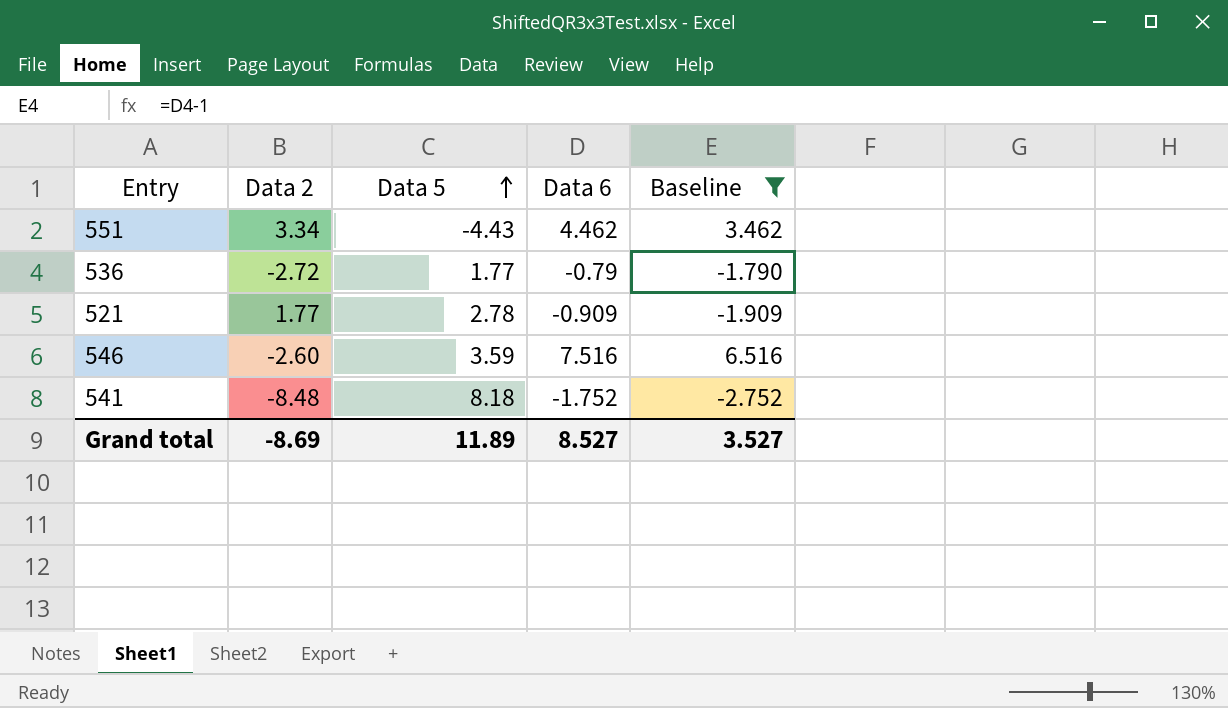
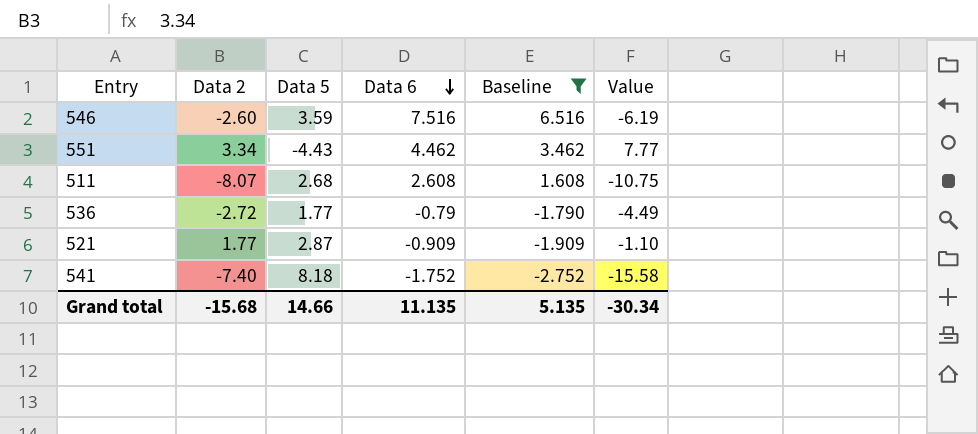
row order: Data 5 ascending -> Data 6 descending
column Value | formula: none -> [Data 2] - [Data 5]
row 511: none -> -8.07 | 2.68 | 2.608 | 1.608 | -10.75
521 | Data 5: 2.78 -> 2.87
541 | Data 2: -8.48 -> -7.40
Grand total | Data 2: -8.69 -> -15.68
Grand total | Data 5: 11.89 -> 14.66
Grand total | Data 6: 8.527 -> 11.135
Grand total | Baseline: 3.527 -> 5.135

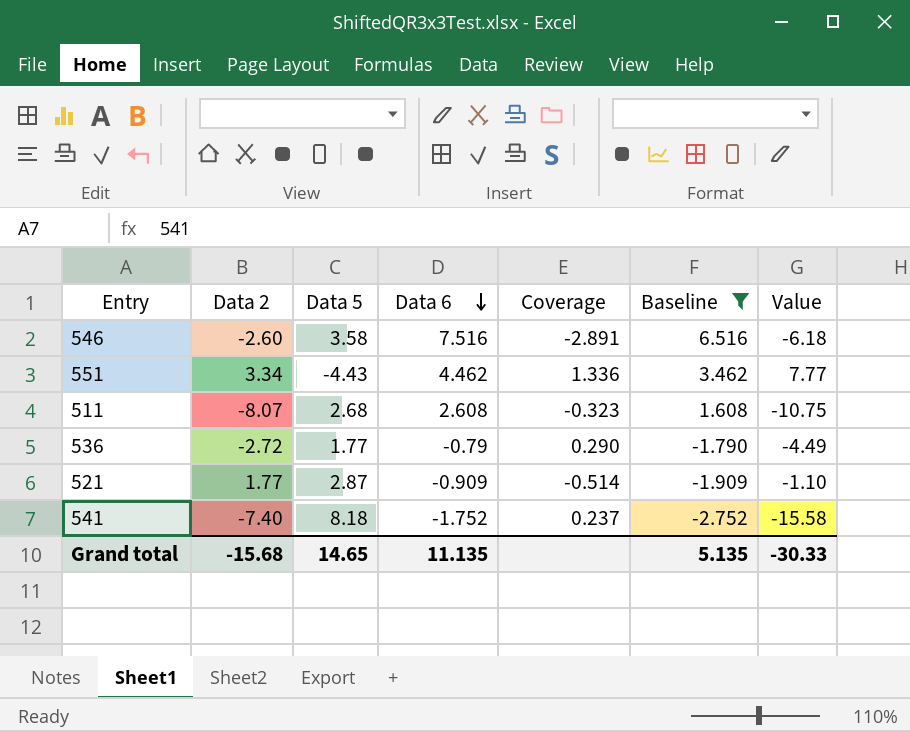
column Coverage | formula: none -> [Data 6] / [Data 2]
546 | Data 5: 3.59 -> 3.58
546 | Value: -6.19 -> -6.18
Grand total | Data 5: 14.66 -> 14.65
Grand total | Value: -30.34 -> -30.33

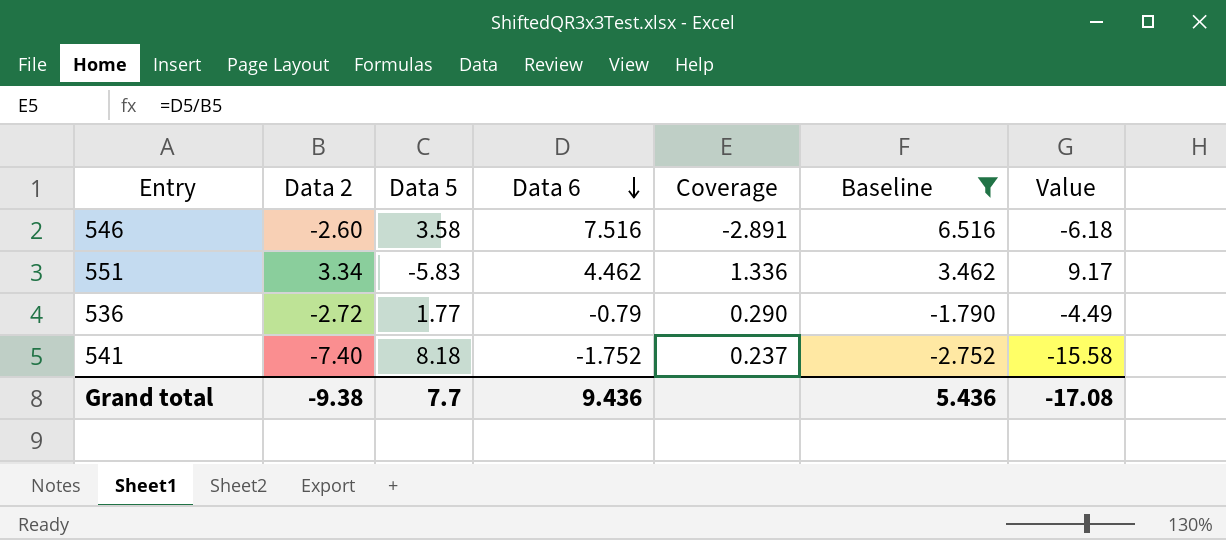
row 511: -8.07 | 2.68 | 2.608 | -0.323 | 1.608 | -10.75 -> none
row 521: 1.77 | 2.87 | -0.909 | -0.514 | -1.909 | -1.10 -> none
551 | Data 5: -4.43 -> -5.83
551 | Value: 7.77 -> 9.17
Grand total | Data 2: -15.68 -> -9.38
Grand total | Data 5: 14.65 -> 7.7
Grand total | Data 6: 11.135 -> 9.436
Grand total | Baseline: 5.135 -> 5.436
Grand total | Value: -30.33 -> -17.08

